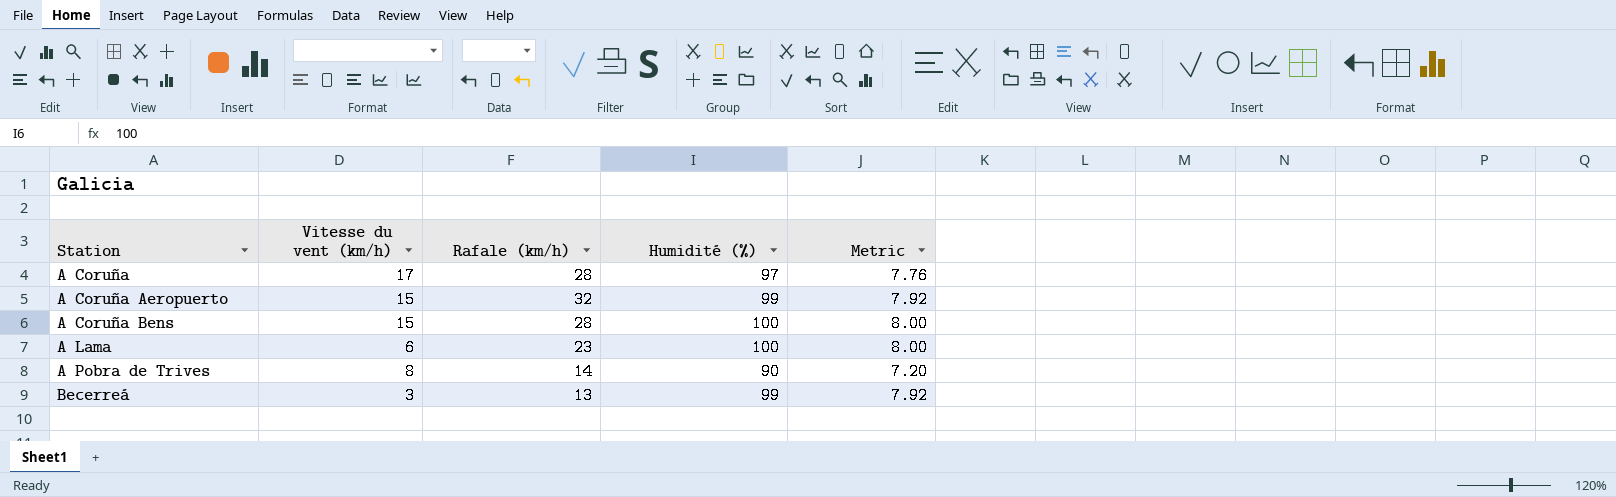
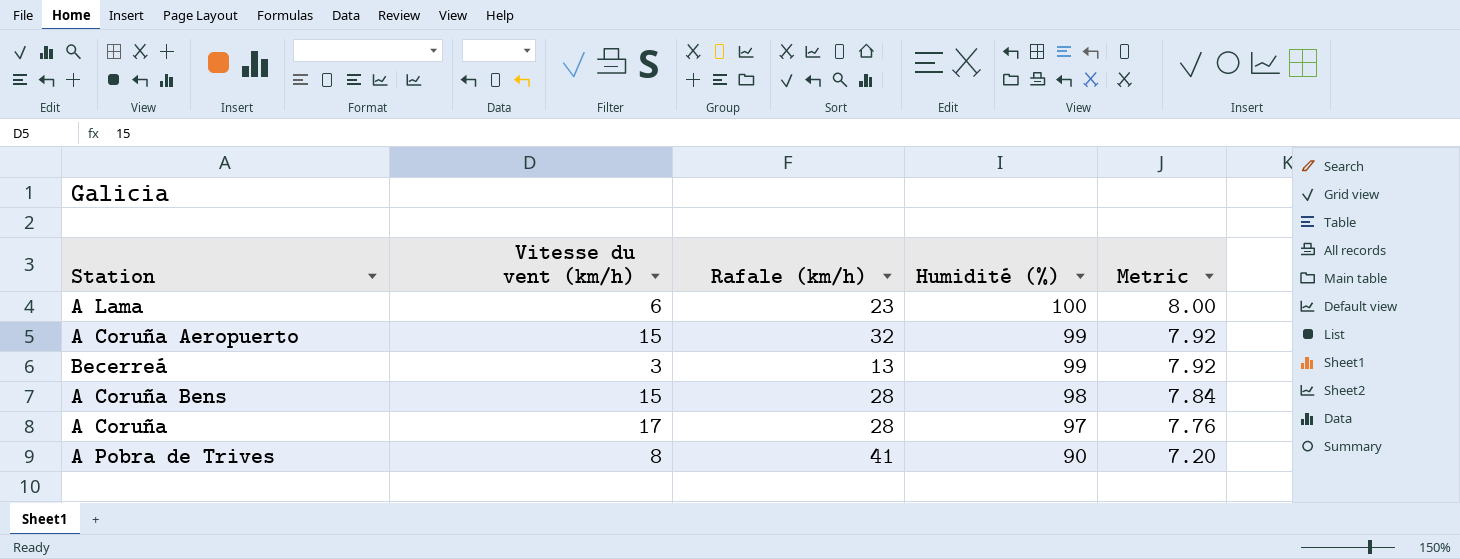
row order: Station ascending -> Humidité (%) descending
A Coruña Bens | Humidité (%): 100 -> 98
A Coruña Bens | Metric: 8.00 -> 7.84
A Pobra de Trives | Rafale (km/h): 14 -> 41

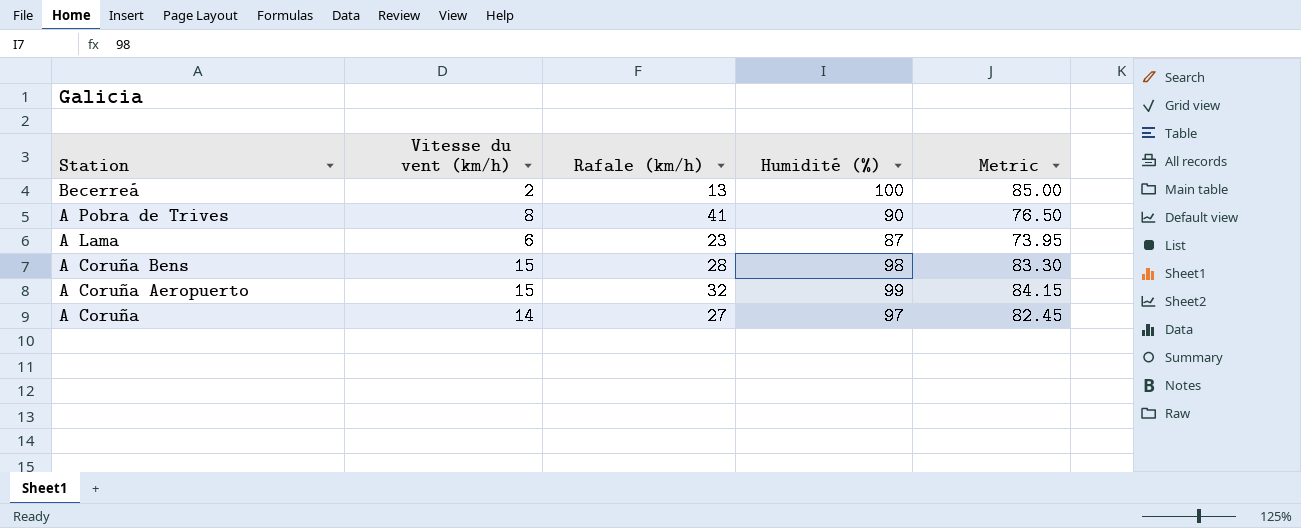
row order: Humidité (%) descending -> Station descending
column Metric | formula: [Humidité (%)] * 0.08 -> [Humidité (%)] * 0.85
Becerreá | Vitesse du vent (km/h): 3 -> 2
Becerreá | Humidité (%): 99 -> 100
A Lama | Humidité (%): 100 -> 87
A Coruña | Vitesse du vent (km/h): 17 -> 14
A Coruña | Rafale (km/h): 28 -> 27

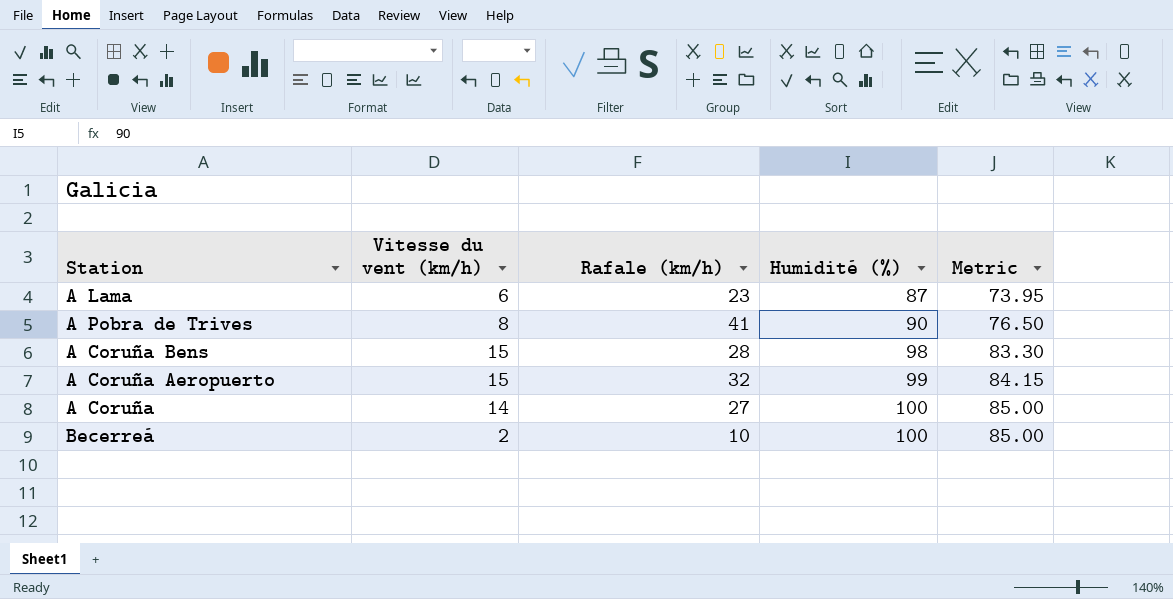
row order: Station descending -> Humidité (%) ascending
A Coruña | Humidité (%): 97 -> 100
A Coruña | Metric: 82.45 -> 85.00
Becerreá | Rafale (km/h): 13 -> 10

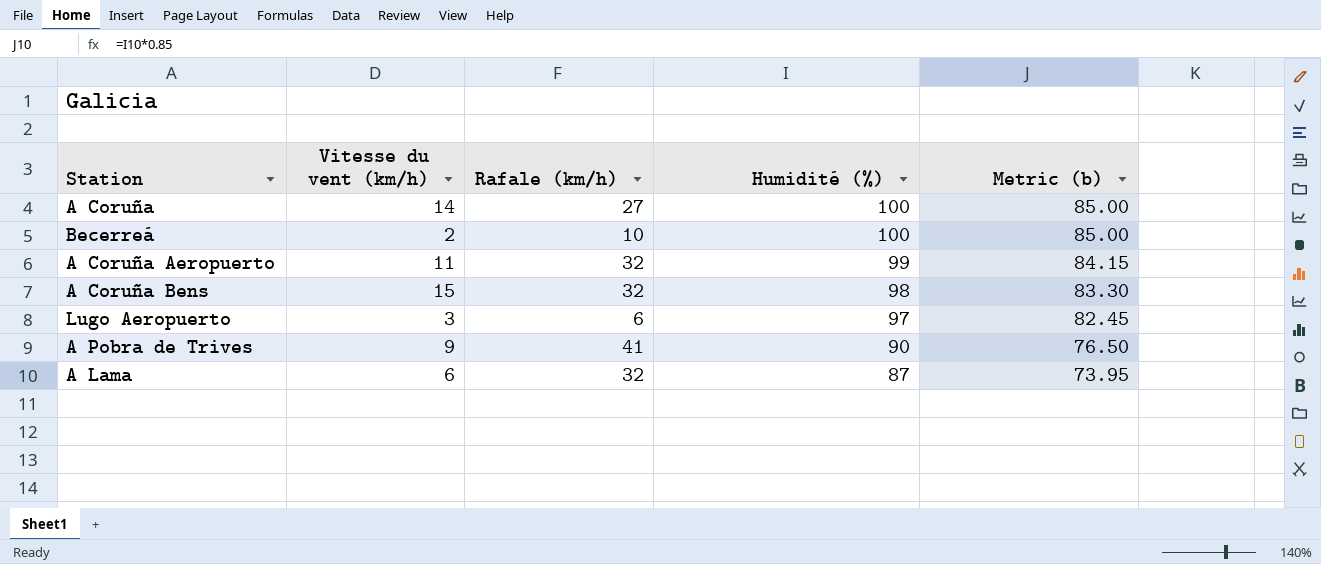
row order: Humidité (%) ascending -> Humidité (%) descending
column name: Metric -> Metric (b)
A Coruña Aeropuerto | Vitesse du vent (km/h): 15 -> 11
A Coruña Bens | Rafale (km/h): 28 -> 32
row Lugo Aeropuerto: none -> 3 | 6 | 97 | 82.45
A Pobra de Trives | Vitesse du vent (km/h): 8 -> 9
A Lama | Rafale (km/h): 23 -> 32

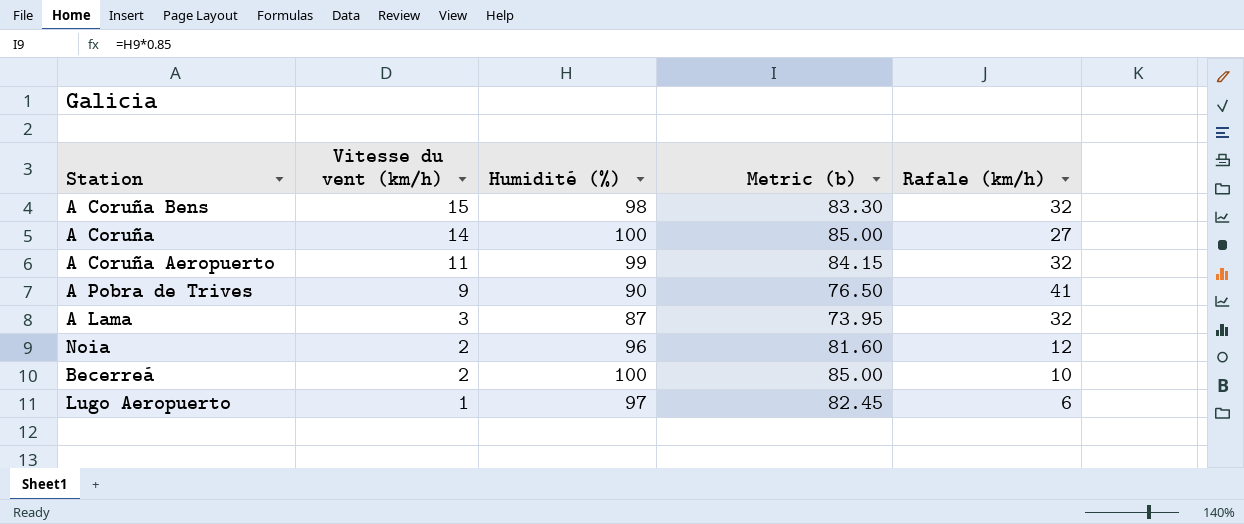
row order: Humidité (%) descending -> Vitesse du vent (km/h) descending
column Rafale (km/h) | position: 3 -> 5
A Lama | Vitesse du vent (km/h): 6 -> 3
row Noia: none -> 2 | 96 | 81.60 | 12
Lugo Aeropuerto | Vitesse du vent (km/h): 3 -> 1

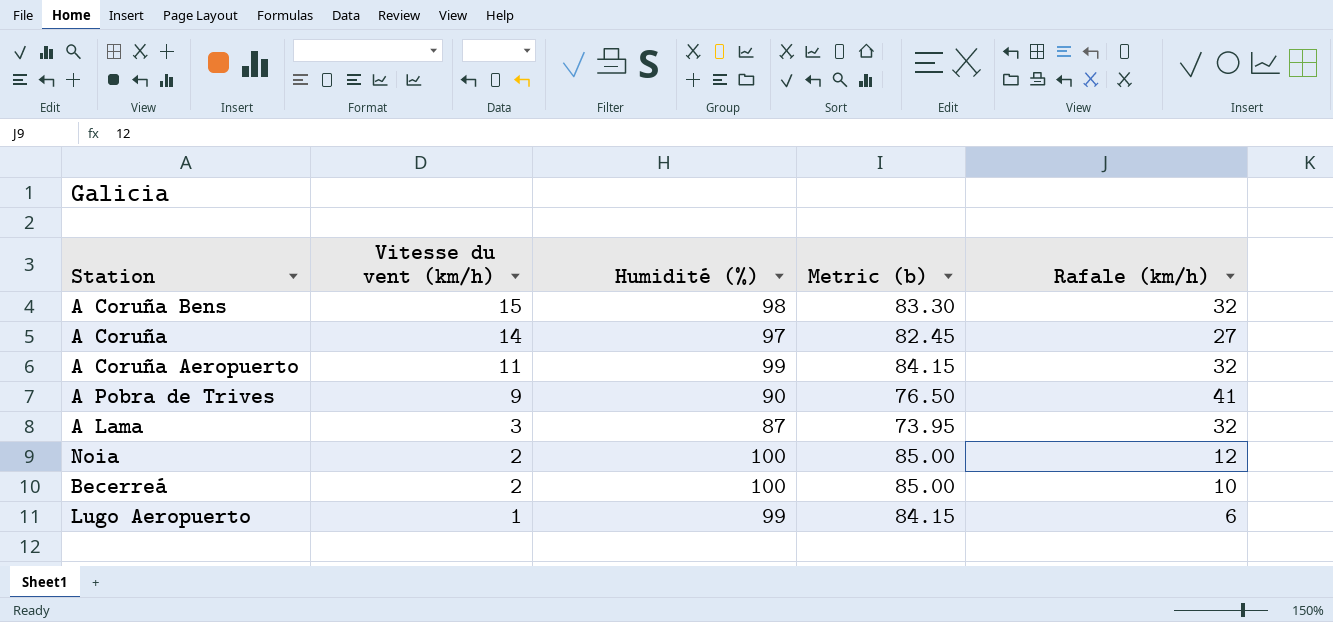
A Coruña | Humidité (%): 100 -> 97
A Coruña | Metric (b): 85.00 -> 82.45
Noia | Humidité (%): 96 -> 100
Noia | Metric (b): 81.60 -> 85.00
Lugo Aeropuerto | Humidité (%): 97 -> 99
Lugo Aeropuerto | Metric (b): 82.45 -> 84.15

